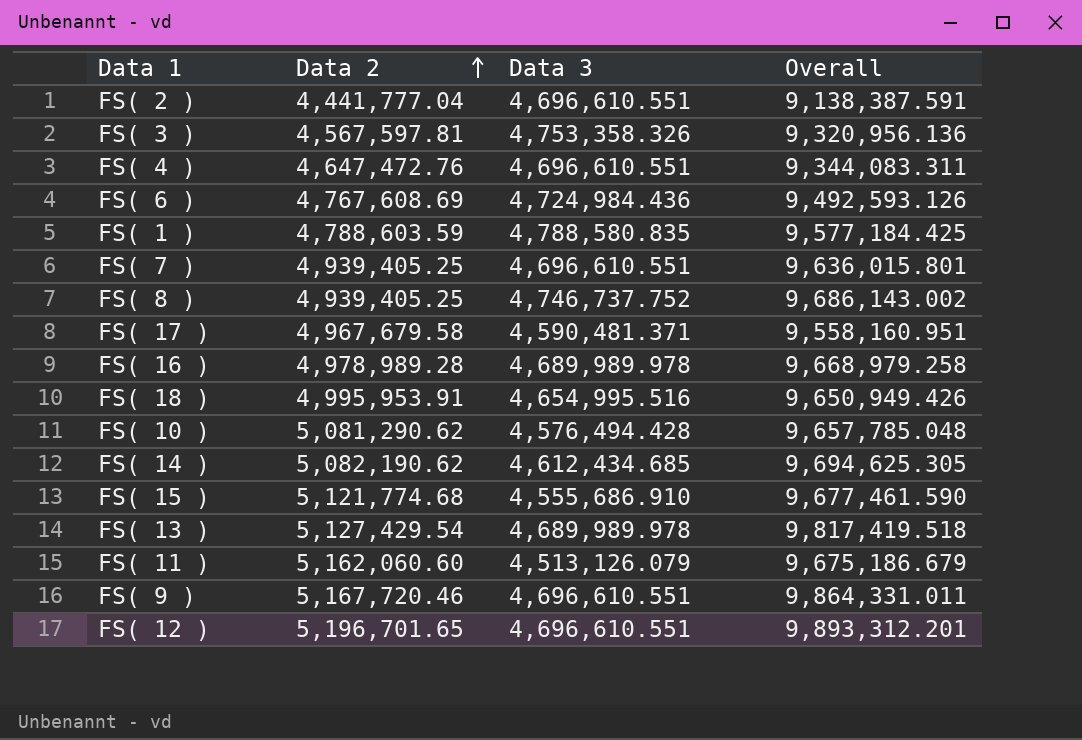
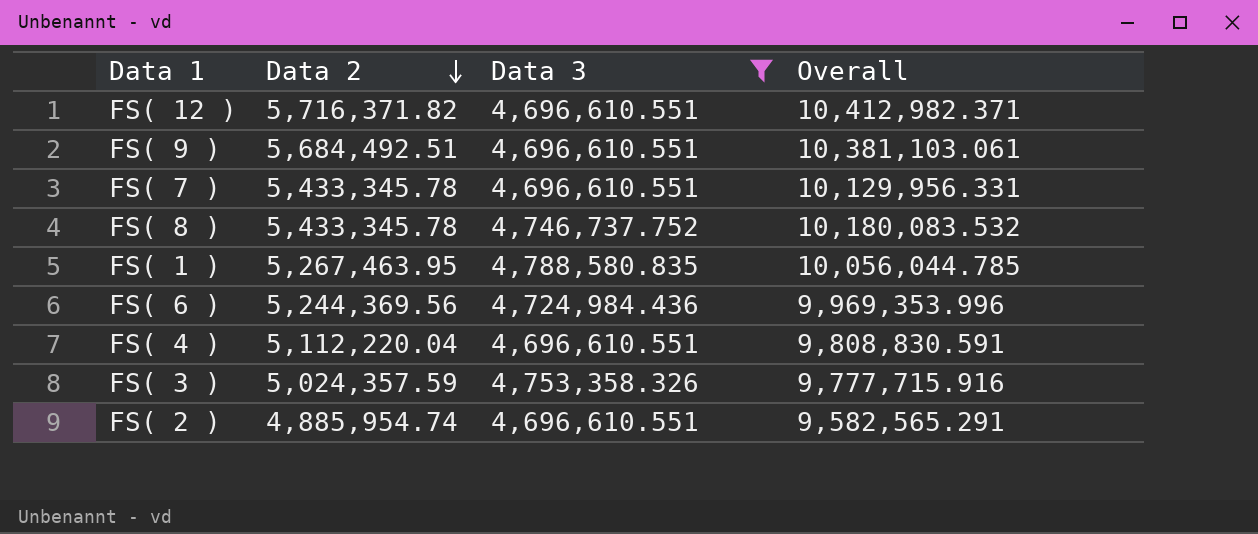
filter: none -> Data 3 >= 4,696,610.551
row order: Data 2 ascending -> Data 2 descending
FS( 12 ) | Data 2: 5,196,701.65 -> 5,716,371.82
FS( 12 ) | Overall: 9,893,312.201 -> 10,412,982.371
FS( 9 ) | Data 2: 5,167,720.46 -> 5,684,492.51
FS( 9 ) | Overall: 9,864,331.011 -> 10,381,103.061
FS( 7 ) | Data 2: 4,939,405.25 -> 5,433,345.78
FS( 7 ) | Overall: 9,636,015.801 -> 10,129,956.331
FS( 8 ) | Data 2: 4,939,405.25 -> 5,433,345.78
FS( 8 ) | Overall: 9,686,143.002 -> 10,180,083.532
FS( 1 ) | Data 2: 4,788,603.59 -> 5,267,463.95
FS( 1 ) | Overall: 9,577,184.425 -> 10,056,044.785
FS( 6 ) | Data 2: 4,767,608.69 -> 5,244,369.56
FS( 6 ) | Overall: 9,492,593.126 -> 9,969,353.996
FS( 4 ) | Data 2: 4,647,472.76 -> 5,112,220.04
FS( 4 ) | Overall: 9,344,083.311 -> 9,808,830.591
FS( 3 ) | Data 2: 4,567,597.81 -> 5,024,357.59
FS( 3 ) | Overall: 9,320,956.136 -> 9,777,715.916
FS( 2 ) | Data 2: 4,441,777.04 -> 4,885,954.74
FS( 2 ) | Overall: 9,138,387.591 -> 9,582,565.291

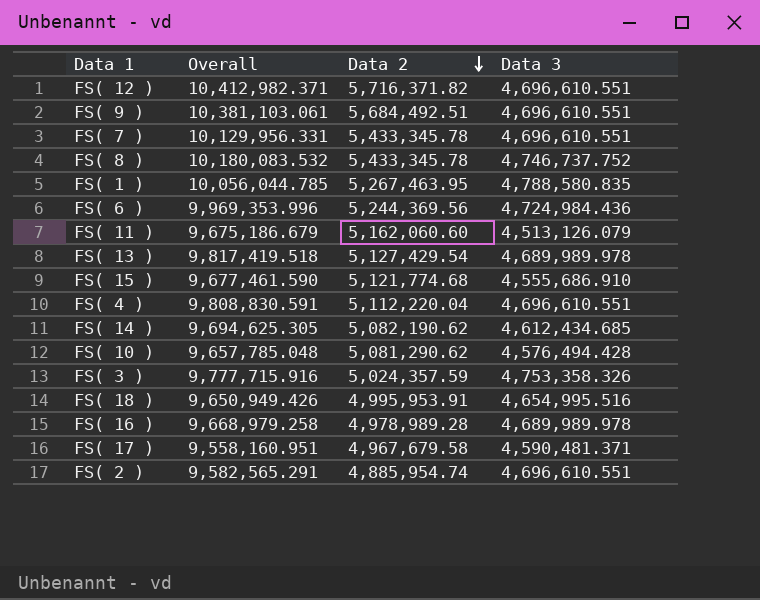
filter: Data 3 >= 4,696,610.551 -> none
column Overall | position: 4 -> 2

